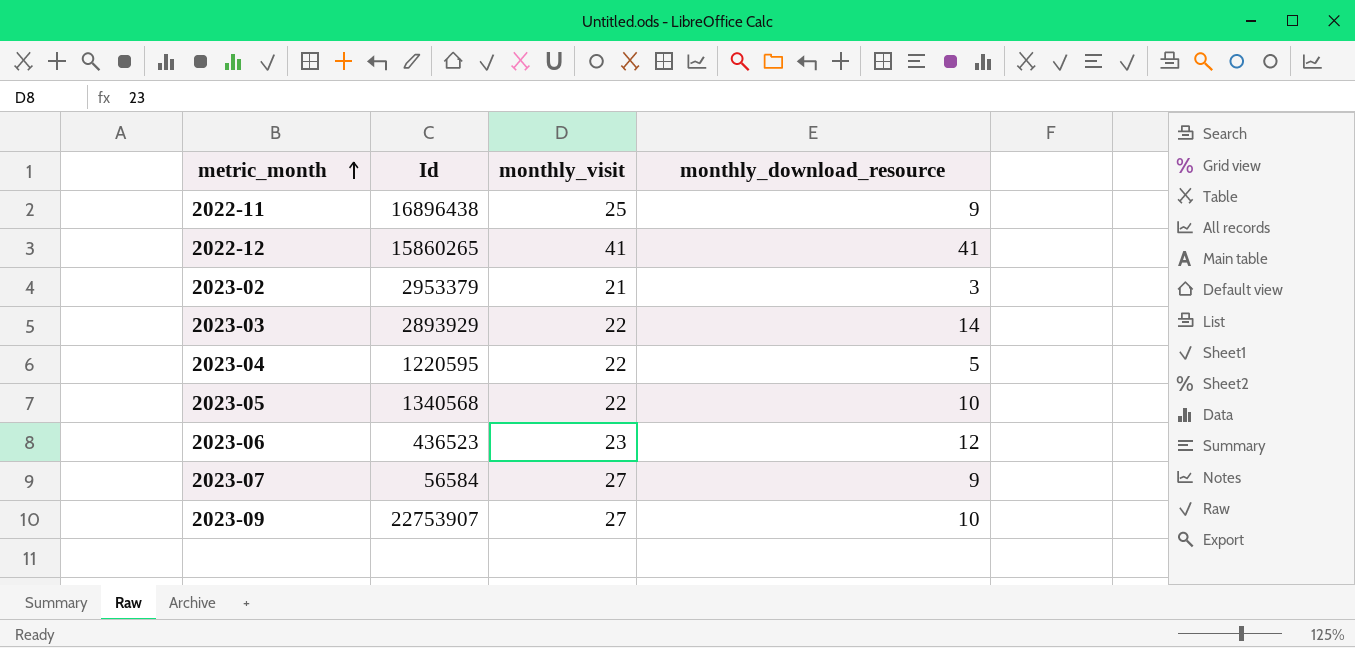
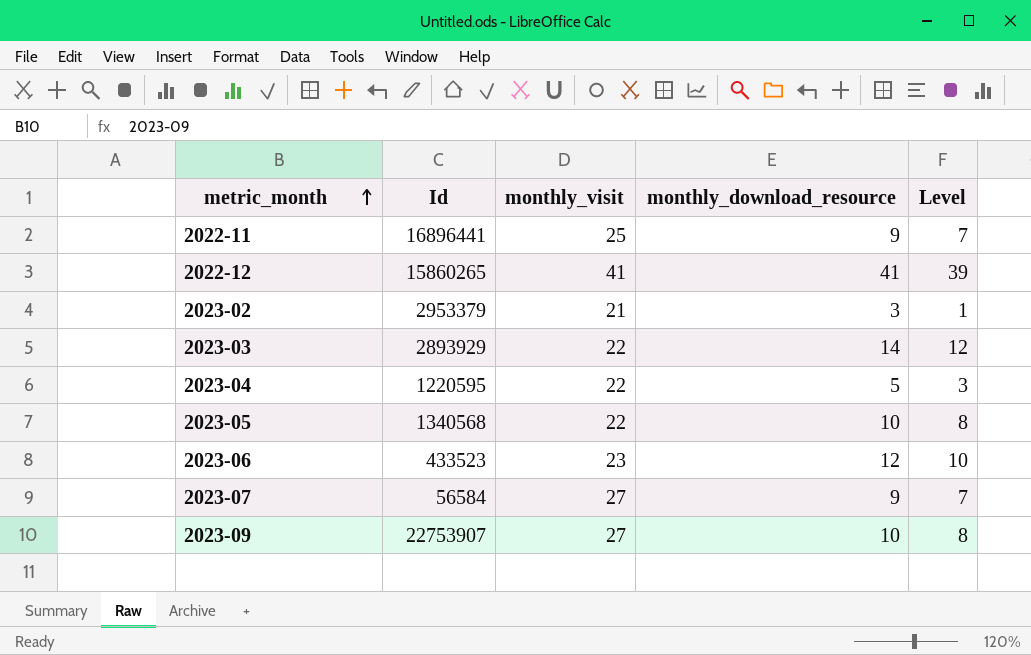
column Level | formula: none -> [monthly_download_resource] - 2
2022-11 | Id: 16896438 -> 16896441
2023-06 | Id: 436523 -> 433523

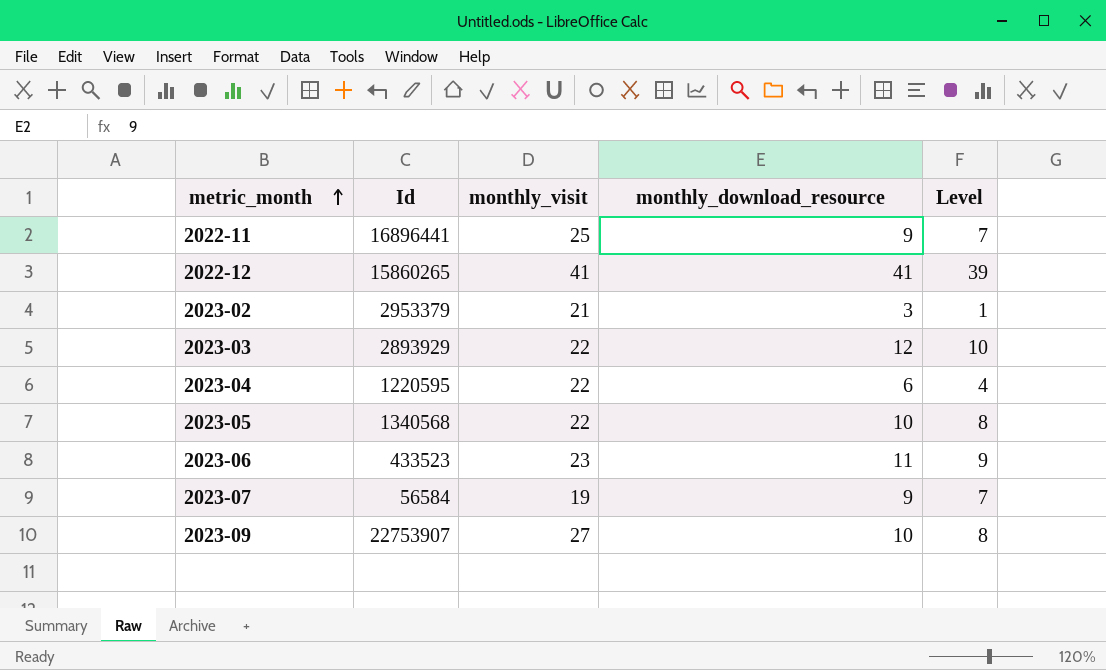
2023-03 | monthly_download_resource: 14 -> 12
2023-03 | Level: 12 -> 10
2023-04 | monthly_download_resource: 5 -> 6
2023-04 | Level: 3 -> 4
2023-06 | monthly_download_resource: 12 -> 11
2023-06 | Level: 10 -> 9
2023-07 | monthly_visit: 27 -> 19

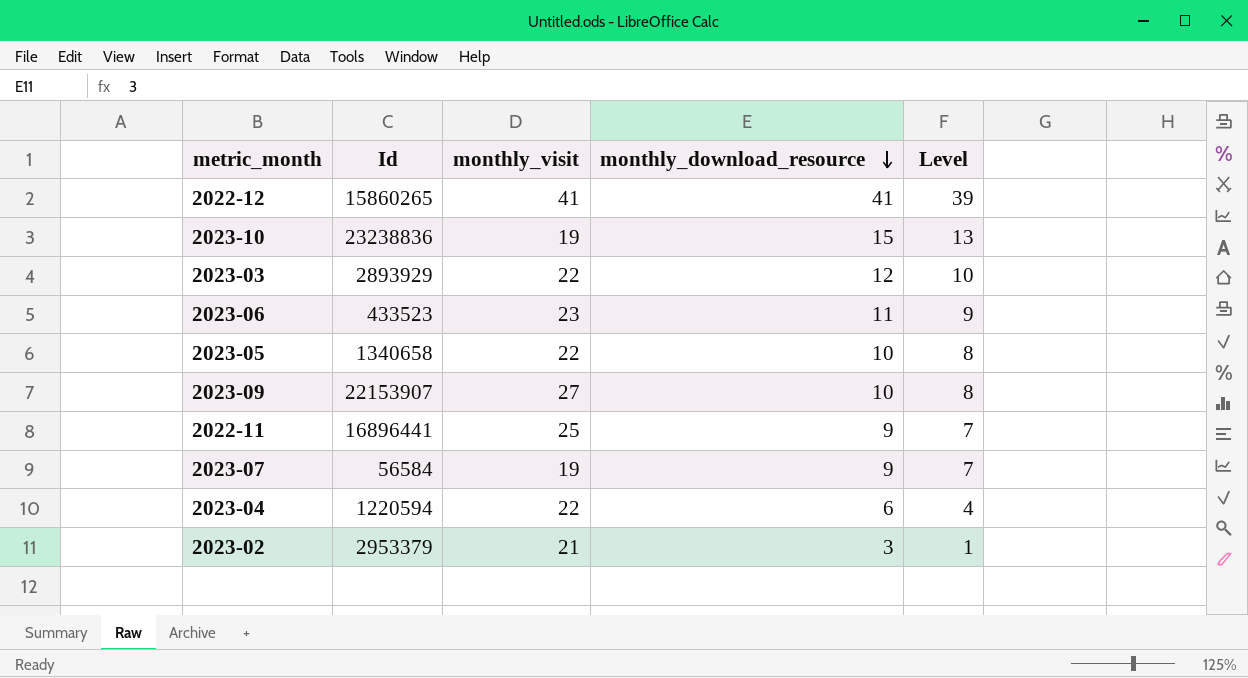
row order: metric_month ascending -> monthly_download_resource descending
row 2023-10: none -> 23238836 | 19 | 15 | 13
2023-05 | Id: 1340568 -> 1340658
2023-09 | Id: 22753907 -> 22153907
2023-04 | Id: 1220595 -> 1220594

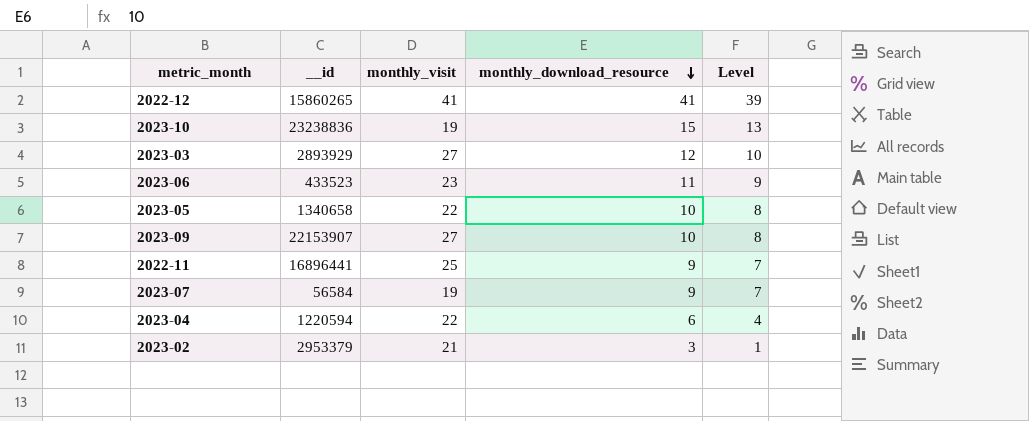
column name: Id -> __id
2023-03 | monthly_visit: 22 -> 27

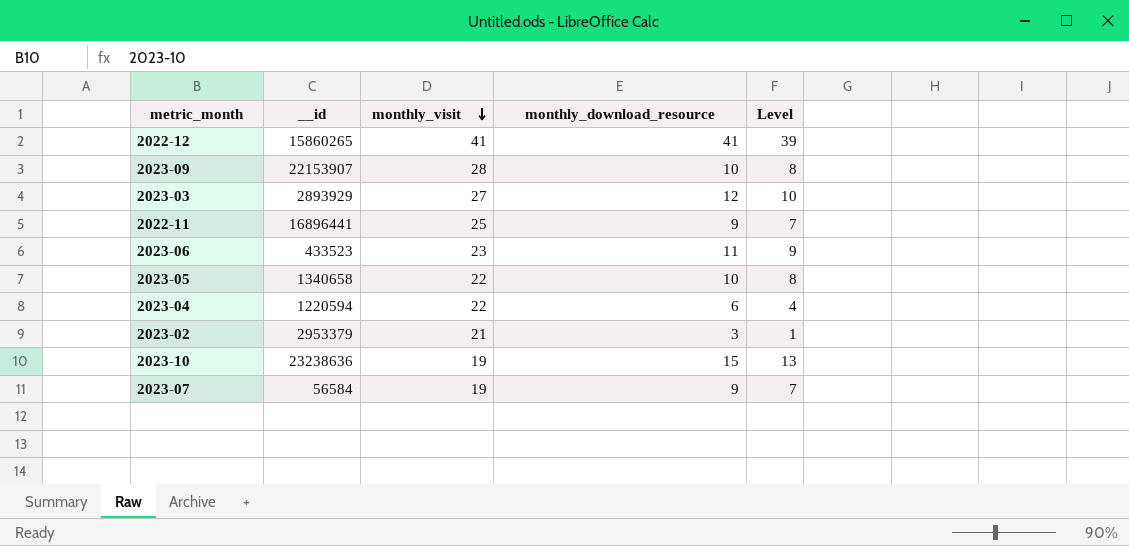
row order: monthly_download_resource descending -> monthly_visit descending
2023-09 | monthly_visit: 27 -> 28
2023-10 | __id: 23238836 -> 23238636

